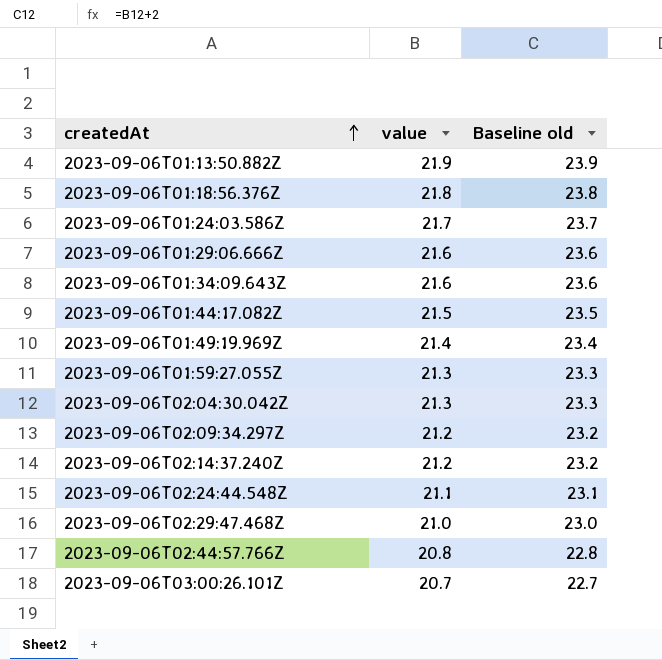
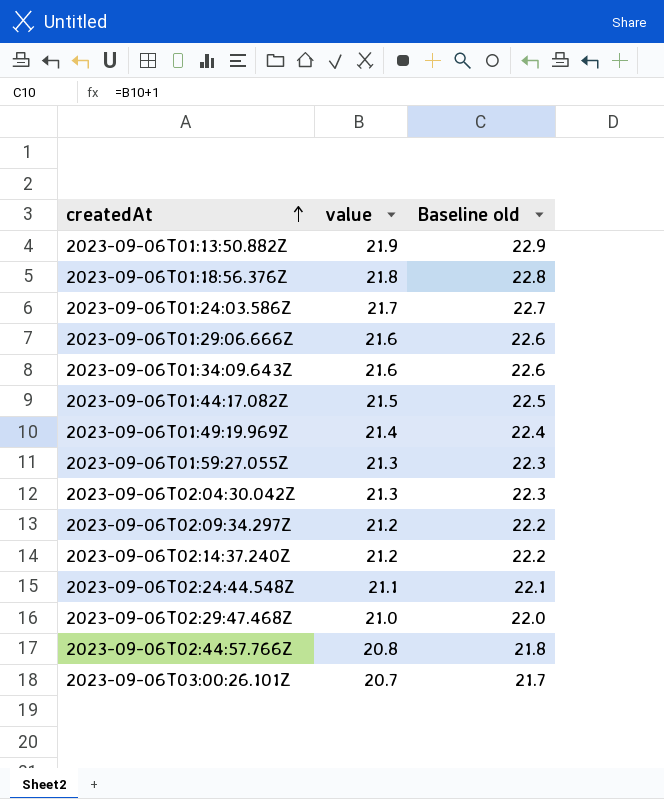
column Baseline old | formula: [value] + 2 -> [value] + 1

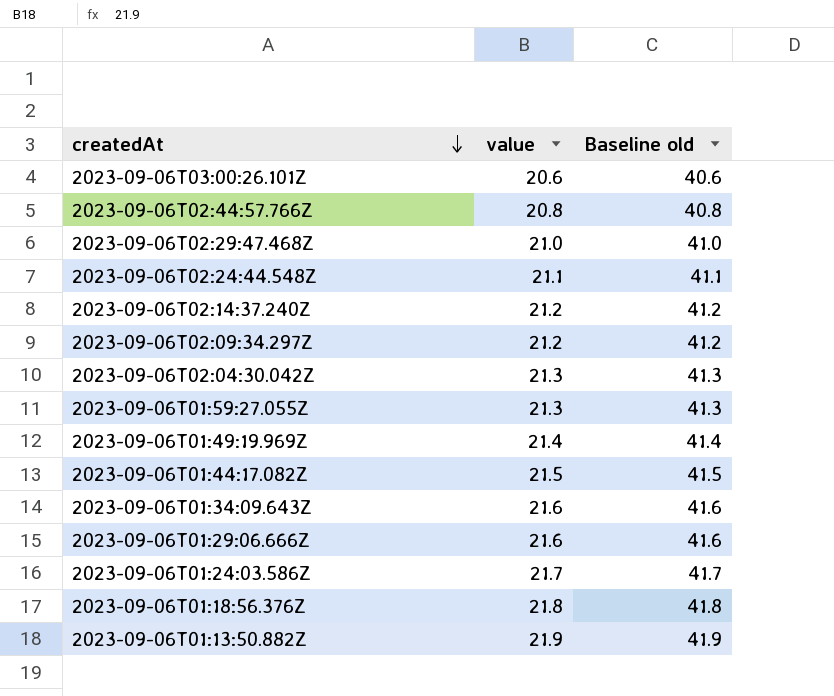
row order: createdAt ascending -> createdAt descending
column Baseline old | formula: [value] + 1 -> [value] + 20
2023-09-06T03:00:26.101Z | value: 20.7 -> 20.6

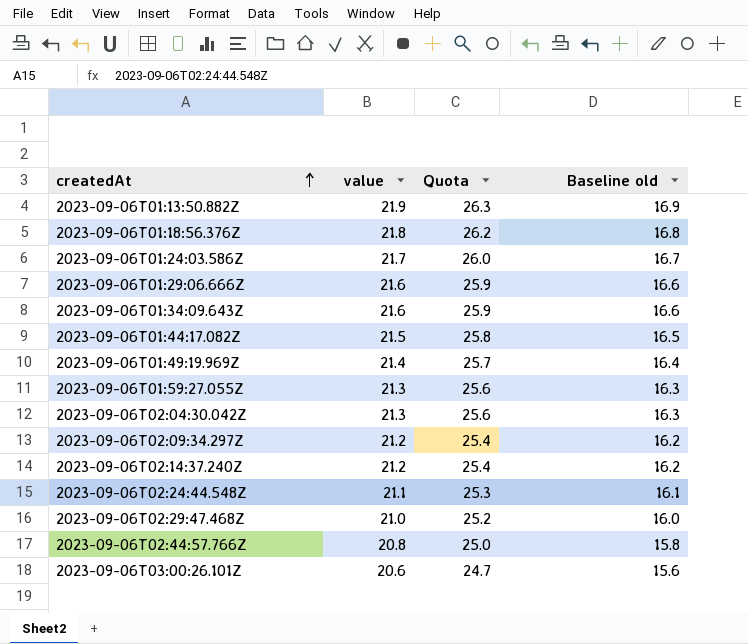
row order: createdAt descending -> createdAt ascending
column Quota | formula: none -> [value] * 1.2
column Baseline old | formula: [value] + 20 -> [value] - 5

